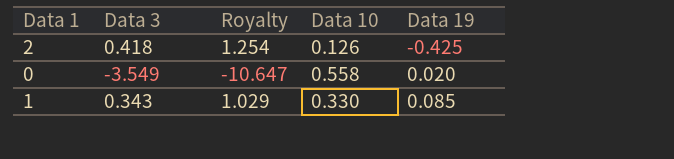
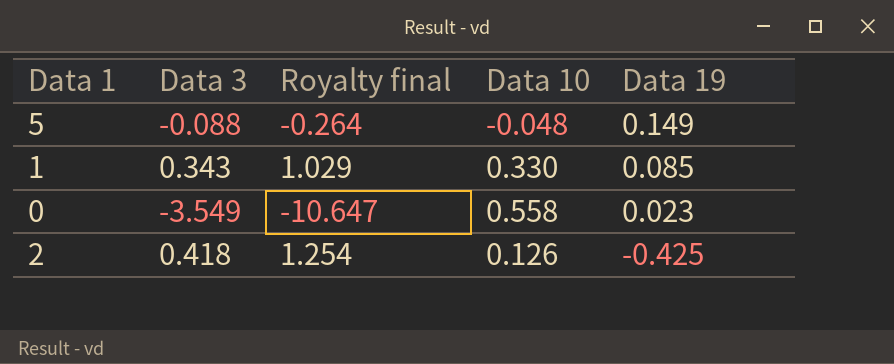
row order: Data 19 ascending -> Data 19 descending
column name: Royalty -> Royalty final
row 5: none -> -0.088 | -0.264 | -0.048 | 0.149
0 | Data 19: 0.020 -> 0.023

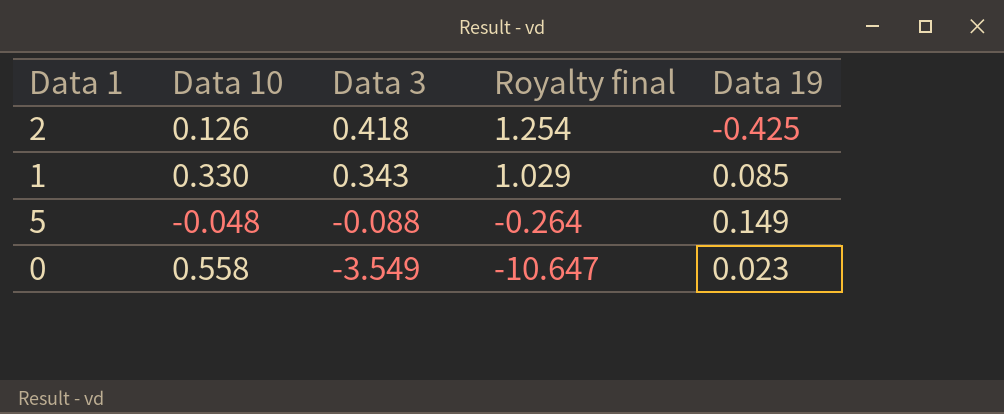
row order: Data 19 descending -> Data 3 descending
column Data 10 | position: 4 -> 2

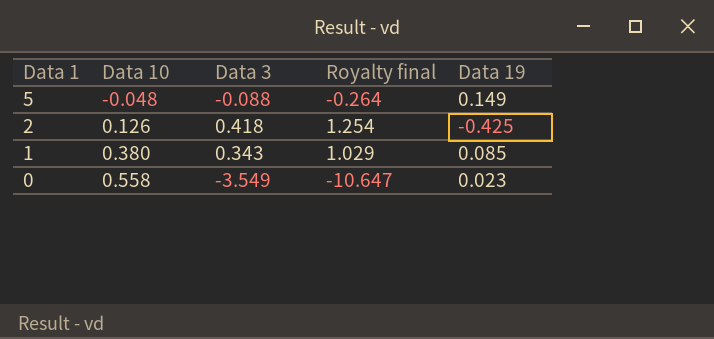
row order: Data 3 descending -> Data 1 descending
1 | Data 10: 0.330 -> 0.380

